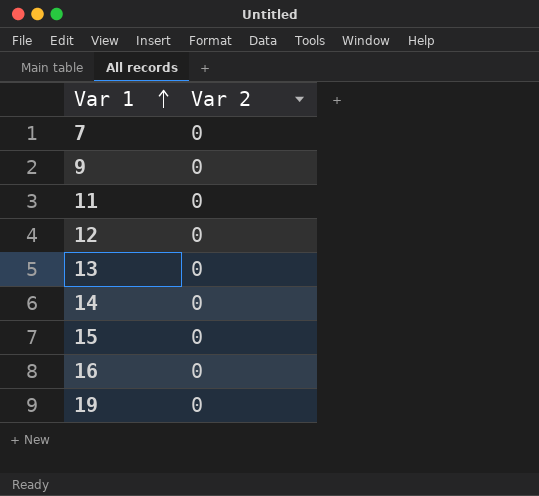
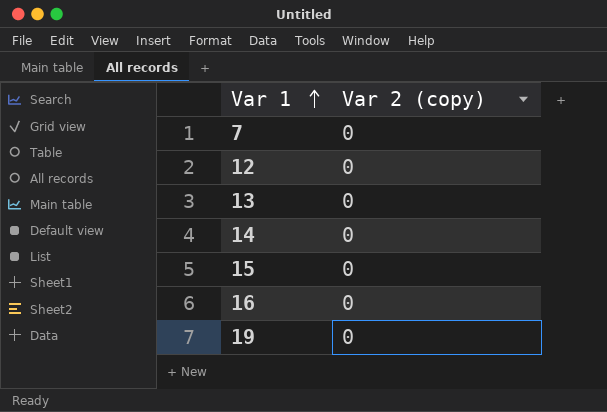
column name: Var 2 -> Var 2 (copy)
row 9: 0 -> none
row 11: 0 -> none

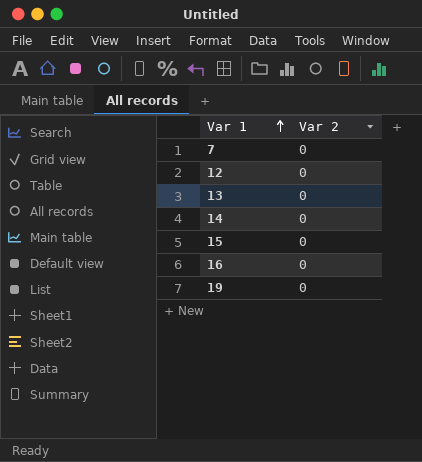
column name: Var 2 (copy) -> Var 2

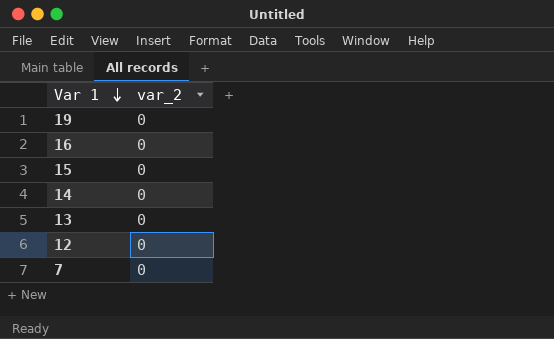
row order: Var 1 ascending -> Var 1 descending
column name: Var 2 -> var_2

